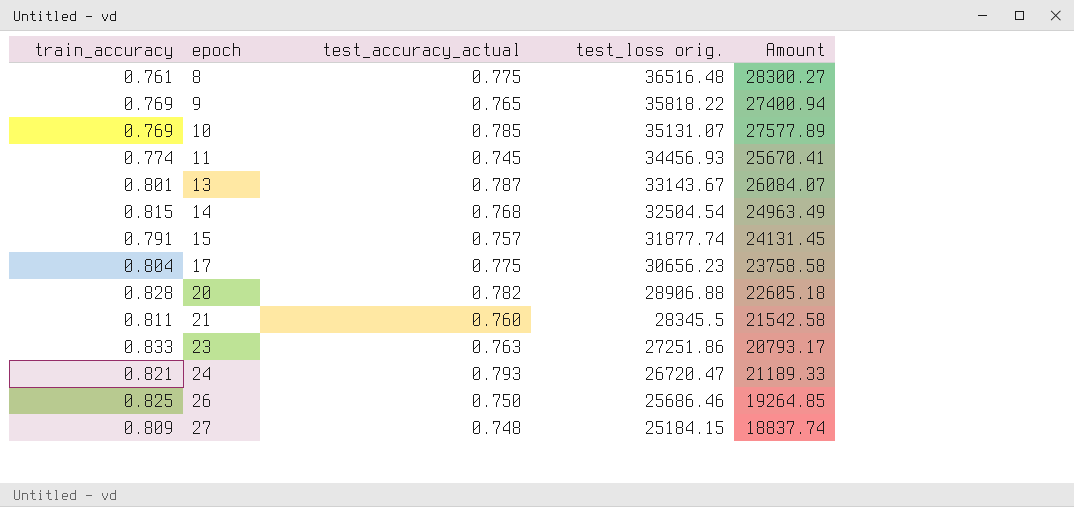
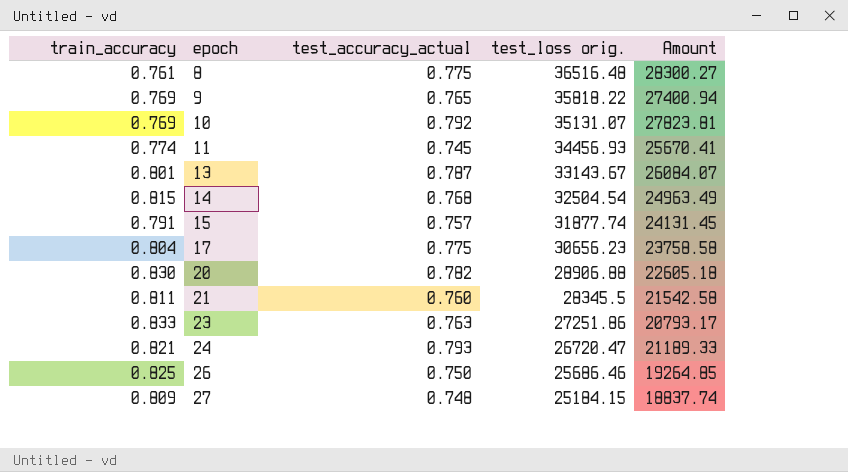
10 | test_accuracy_actual: 0.785 -> 0.792
10 | Amount: 27577.89 -> 27823.81
20 | train_accuracy: 0.828 -> 0.830

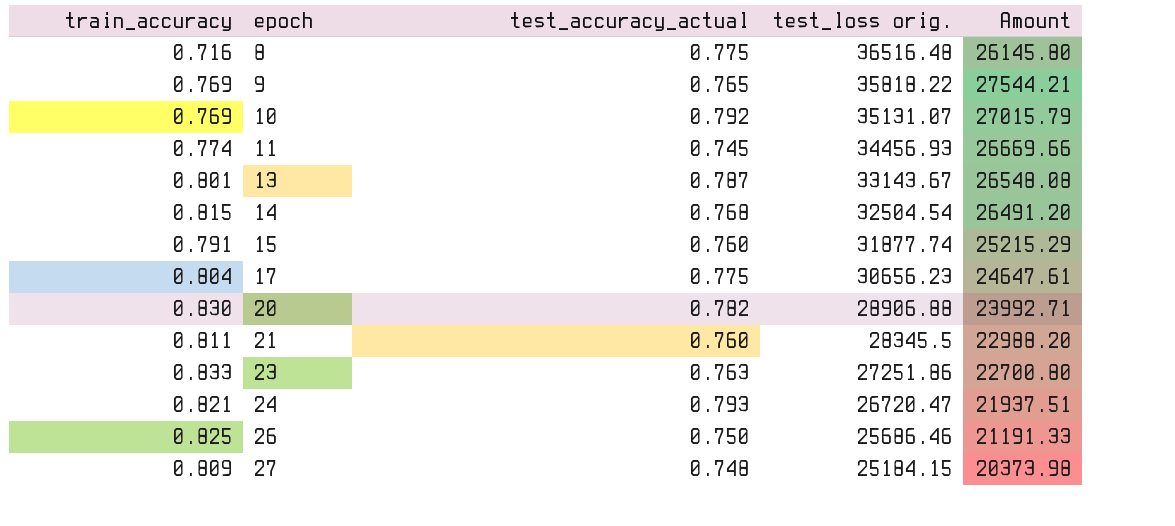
column Amount | formula: [test_accuracy_actual] * [test_loss orig.] -> [train_accuracy] * [test_loss orig.]
8 | train_accuracy: 0.761 -> 0.716
15 | test_accuracy_actual: 0.757 -> 0.760

